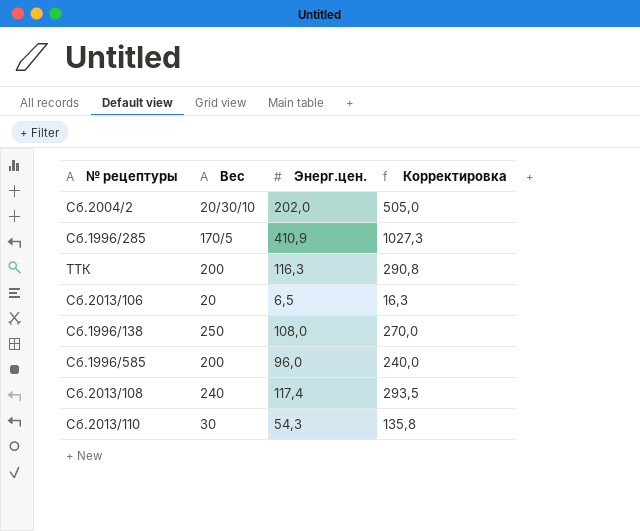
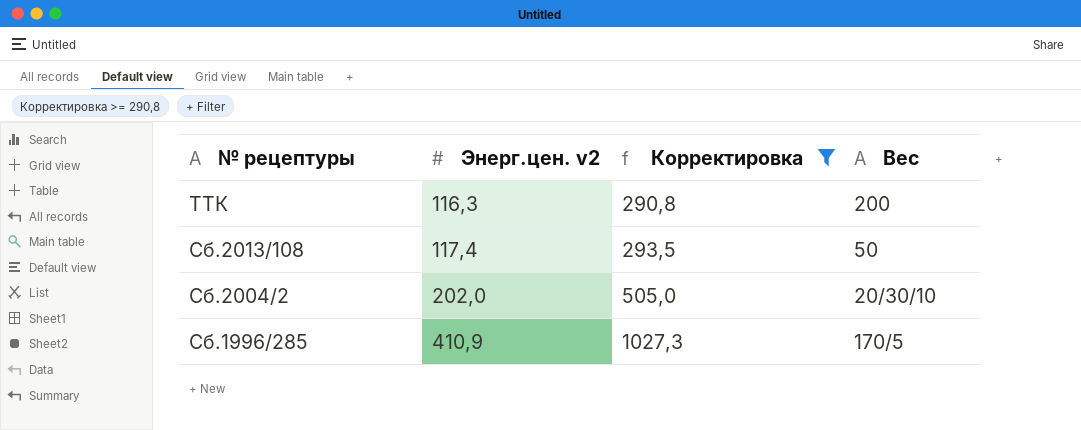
filter: none -> Корректировка >= 290,8
row order: none -> № рецептуры descending
column name: Энерг.цен. -> Энерг.цен. v2
column Вес | position: 2 -> 4
Сб.2013/108 | Вес: 240 -> 50

